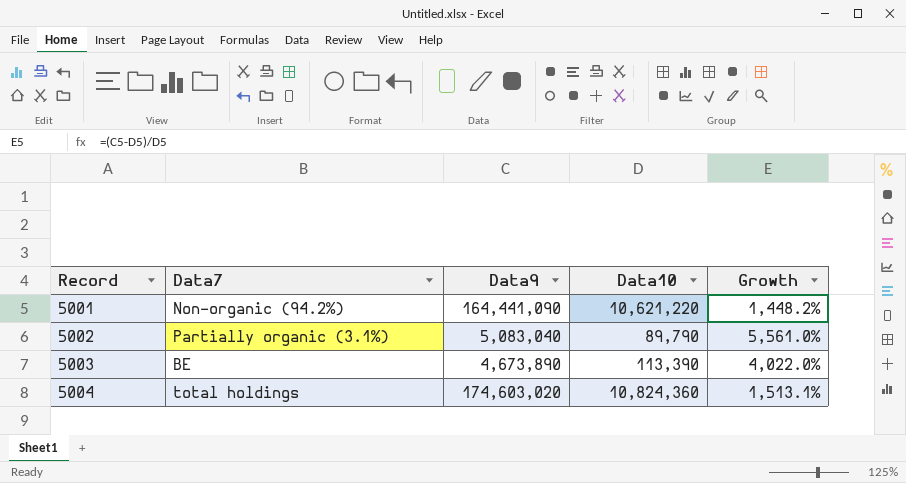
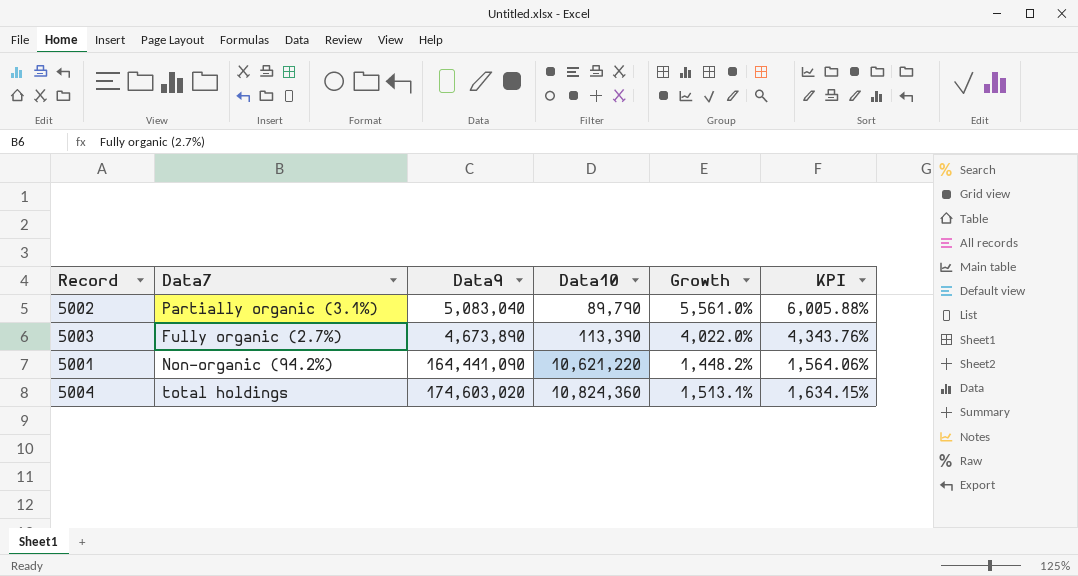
row order: Record ascending -> Data10 ascending
column KPI | formula: none -> [Growth] * 1.08
5003 | Data7: BE -> Fully organic (2.7%)

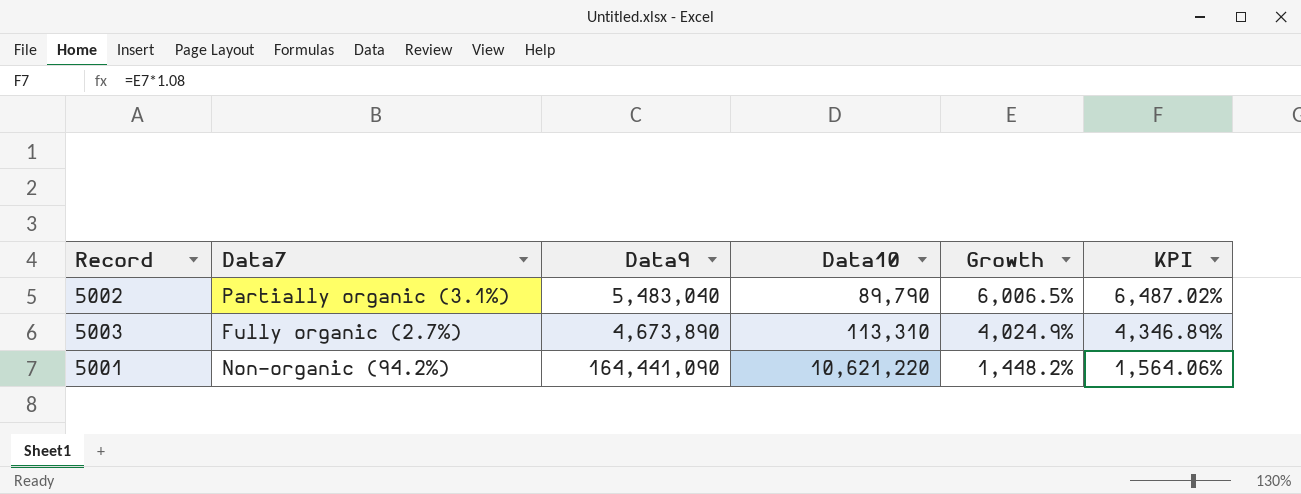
row 5004: total holdings | 174,603,020 | 10,824,360 | 1,513.1% | 1,634.15% -> none
5002 | Data9: 5,083,040 -> 5,483,040
5002 | Growth: 5,561.0% -> 6,006.5%
5002 | KPI: 6,005.88% -> 6,487.02%
5003 | Data10: 113,390 -> 113,310
5003 | Growth: 4,022.0% -> 4,024.9%
5003 | KPI: 4,343.76% -> 4,346.89%

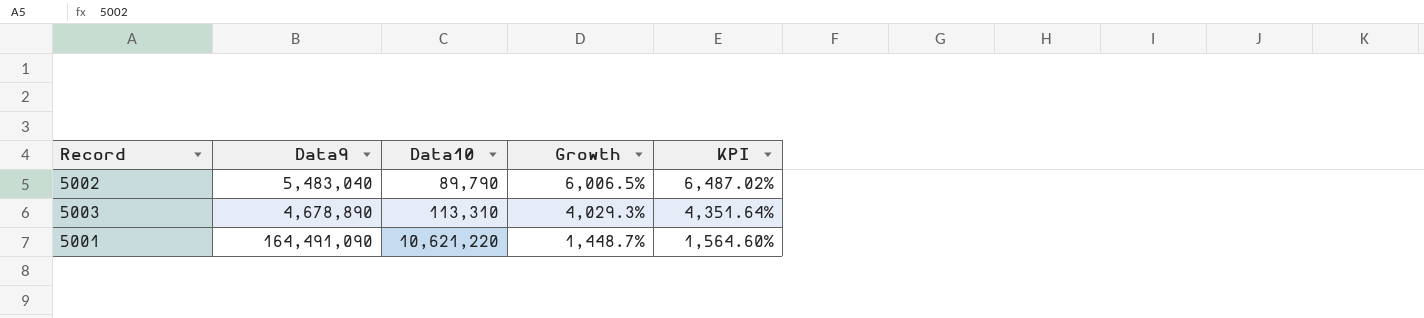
column Data7 | position: 2 -> none
5003 | Data9: 4,673,890 -> 4,678,890
5003 | Growth: 4,024.9% -> 4,029.3%
5003 | KPI: 4,346.89% -> 4,351.64%
5001 | Data9: 164,441,090 -> 164,491,090
5001 | Growth: 1,448.2% -> 1,448.7%
5001 | KPI: 1,564.06% -> 1,564.60%

